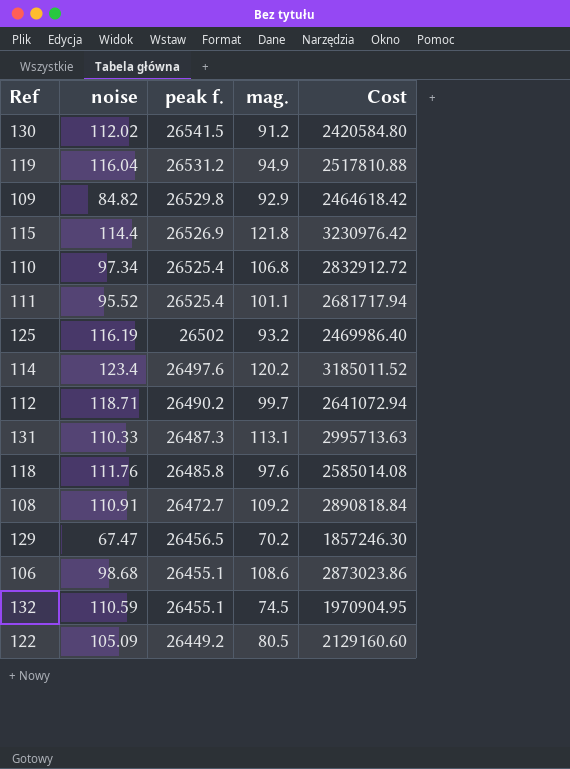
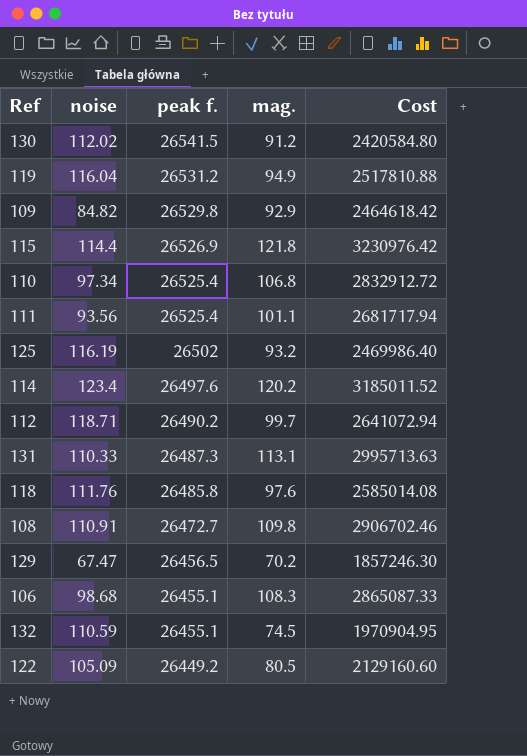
111 | noise: 95.52 -> 93.56
108 | mag.: 109.2 -> 109.8
108 | Cost: 2890818.84 -> 2906702.46
106 | mag.: 108.6 -> 108.3
106 | Cost: 2873023.86 -> 2865087.33

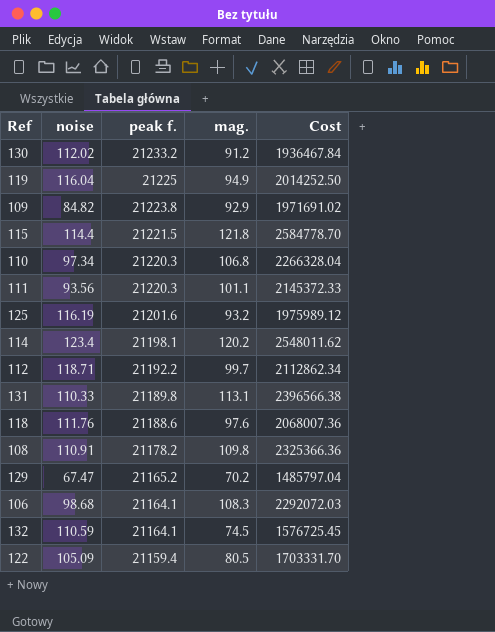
130 | peak f.: 26541.5 -> 21233.2
130 | Cost: 2420584.80 -> 1936467.84
119 | peak f.: 26531.2 -> 21225
119 | Cost: 2517810.88 -> 2014252.50
109 | peak f.: 26529.8 -> 21223.8
109 | Cost: 2464618.42 -> 1971691.02
115 | peak f.: 26526.9 -> 21221.5
115 | Cost: 3230976.42 -> 2584778.70
110 | peak f.: 26525.4 -> 21220.3
110 | Cost: 2832912.72 -> 2266328.04
111 | peak f.: 26525.4 -> 21220.3
111 | Cost: 2681717.94 -> 2145372.33
125 | peak f.: 26502 -> 21201.6
125 | Cost: 2469986.40 -> 1975989.12
114 | peak f.: 26497.6 -> 21198.1
114 | Cost: 3185011.52 -> 2548011.62
112 | peak f.: 26490.2 -> 21192.2
112 | Cost: 2641072.94 -> 2112862.34
131 | peak f.: 26487.3 -> 21189.8
131 | Cost: 2995713.63 -> 2396566.38
118 | peak f.: 26485.8 -> 21188.6
118 | Cost: 2585014.08 -> 2068007.36
108 | peak f.: 26472.7 -> 21178.2
108 | Cost: 2906702.46 -> 2325366.36
129 | peak f.: 26456.5 -> 21165.2
129 | Cost: 1857246.30 -> 1485797.04
106 | peak f.: 26455.1 -> 21164.1
106 | Cost: 2865087.33 -> 2292072.03
132 | peak f.: 26455.1 -> 21164.1
132 | Cost: 1970904.95 -> 1576725.45
122 | peak f.: 26449.2 -> 21159.4
122 | Cost: 2129160.60 -> 1703331.70

